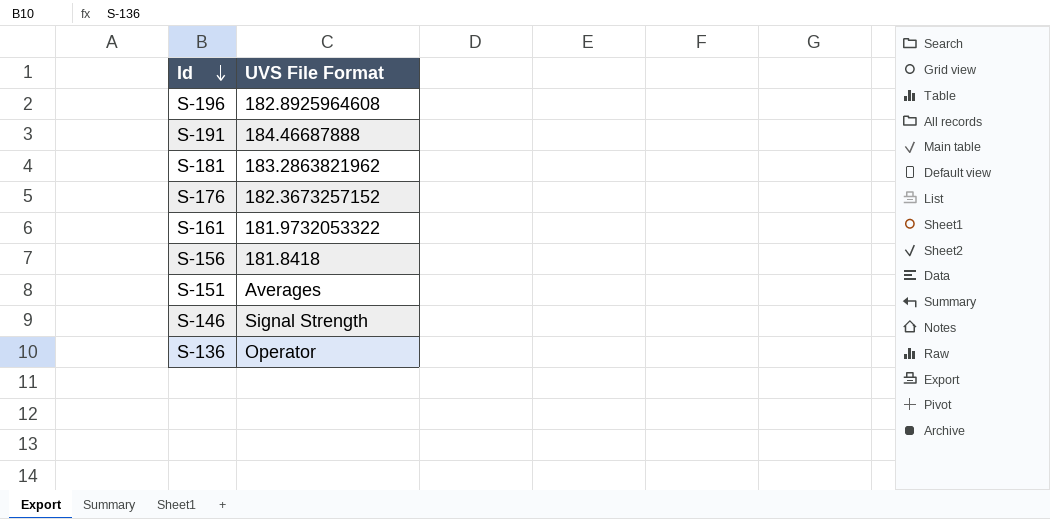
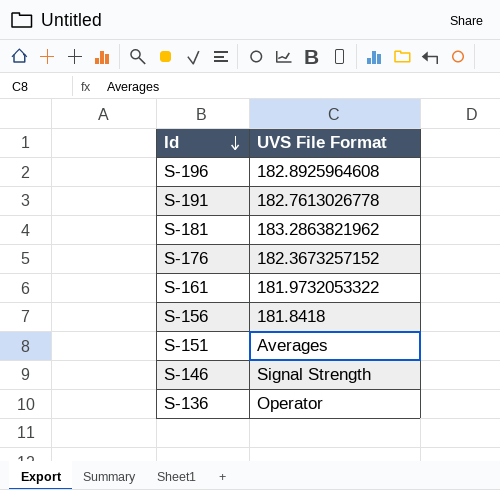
S-191 | UVS File Format: 184.46687888 -> 182.7613026778

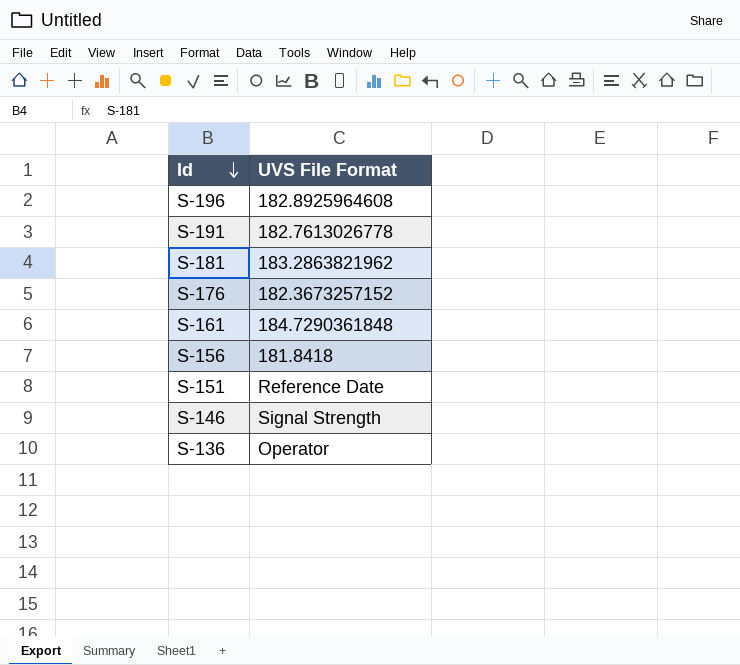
S-161 | UVS File Format: 181.9732053322 -> 184.7290361848
S-151 | UVS File Format: Averages -> Reference Date

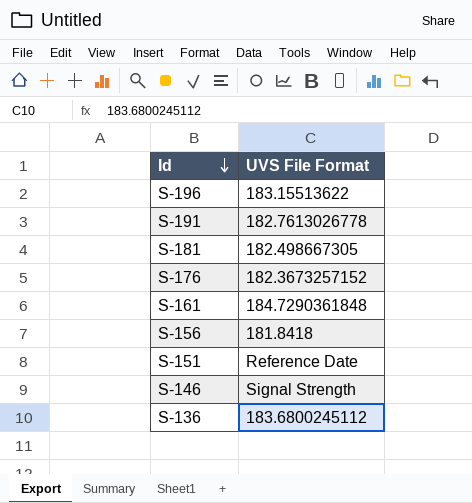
S-196 | UVS File Format: 182.8925964608 -> 183.15513622
S-181 | UVS File Format: 183.2863821962 -> 182.498667305
S-136 | UVS File Format: Operator -> 183.6800245112

